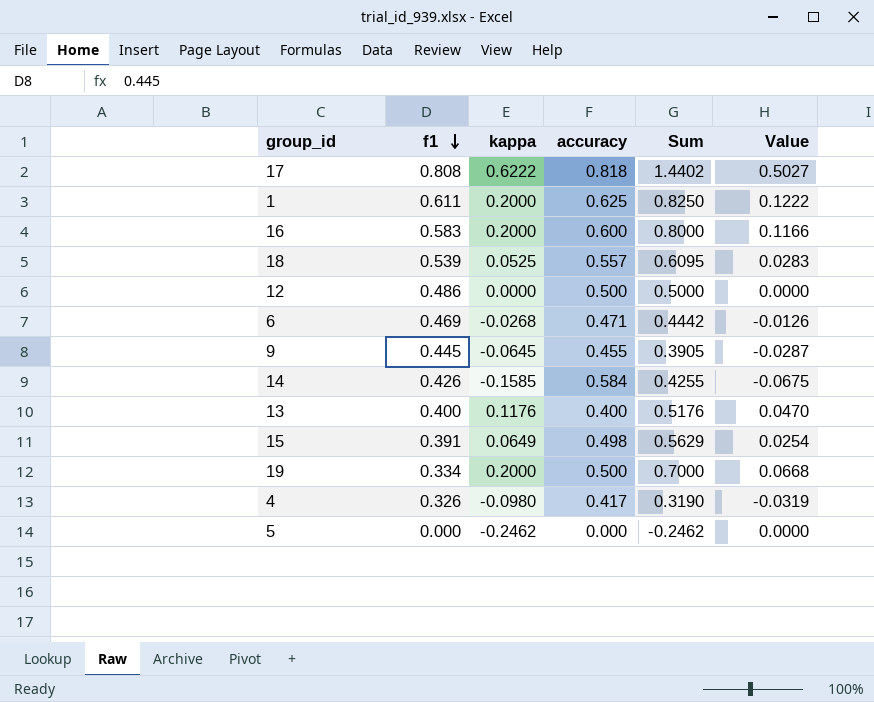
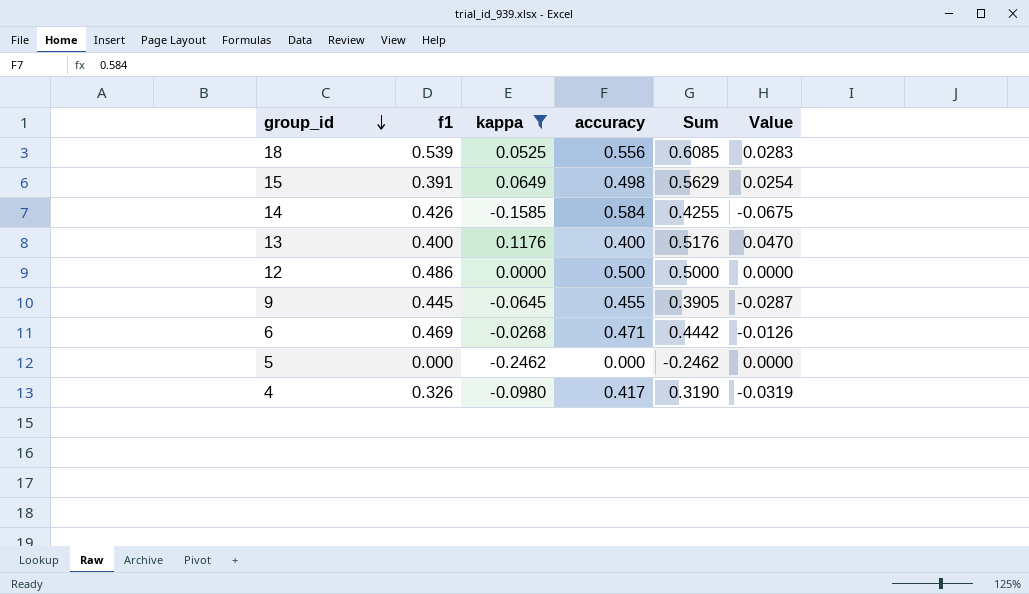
filter: none -> kappa <= 0.1176
row order: f1 descending -> group_id descending
18 | accuracy: 0.557 -> 0.556
18 | Sum: 0.6095 -> 0.6085

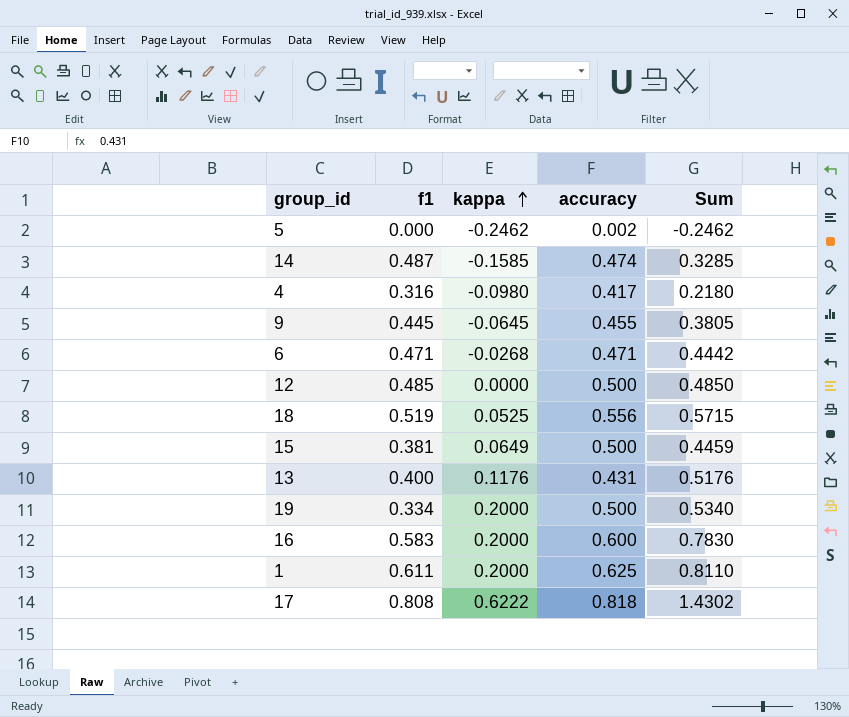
filter: kappa <= 0.1176 -> none
row order: group_id descending -> kappa ascending
column Value | formula: [f1] * [kappa] -> none
column Sum | formula: [kappa] + [accuracy] -> [f1] + [kappa]
5 | accuracy: 0.000 -> 0.002
14 | f1: 0.426 -> 0.487
14 | accuracy: 0.584 -> 0.474
4 | f1: 0.326 -> 0.316
6 | f1: 0.469 -> 0.471
12 | f1: 0.486 -> 0.485
18 | f1: 0.539 -> 0.519
15 | f1: 0.391 -> 0.381
15 | accuracy: 0.498 -> 0.500
13 | accuracy: 0.400 -> 0.431

